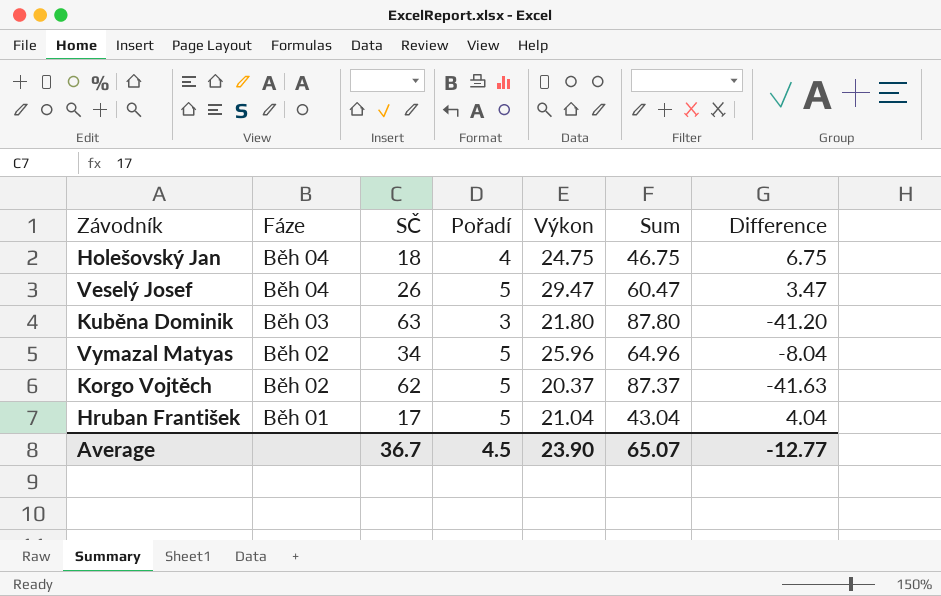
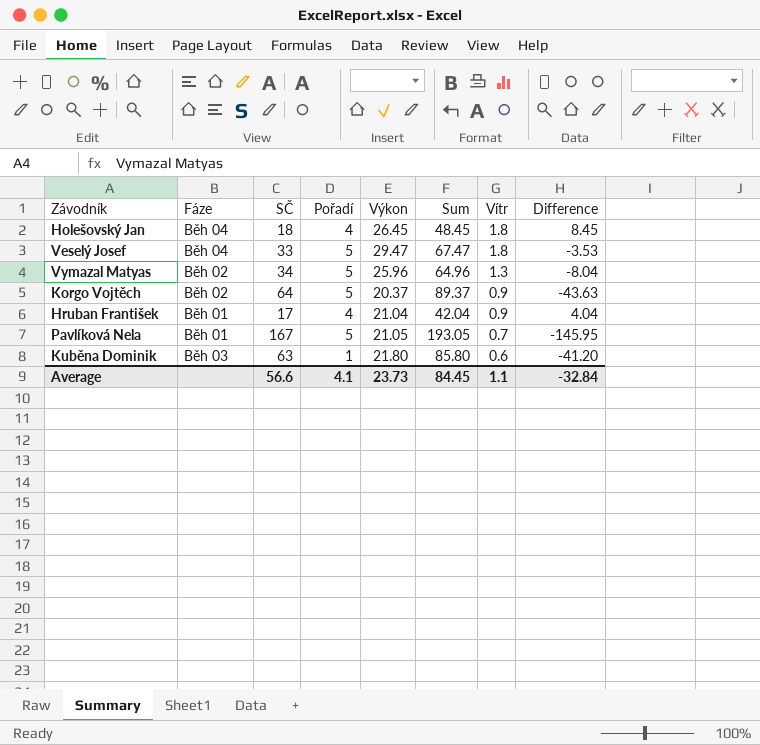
row order: Fáze descending -> Vítr descending
column Vítr | position: none -> 7
Holešovský Jan | Výkon: 24.75 -> 26.45
Holešovský Jan | Sum: 46.75 -> 48.45
Holešovský Jan | Difference: 6.75 -> 8.45
Veselý Josef | SČ: 26 -> 33
Veselý Josef | Sum: 60.47 -> 67.47
Veselý Josef | Difference: 3.47 -> -3.53
Korgo Vojtěch | SČ: 62 -> 64
Korgo Vojtěch | Sum: 87.37 -> 89.37
Korgo Vojtěch | Difference: -41.63 -> -43.63
Hruban František | Pořadí: 5 -> 4
Hruban František | Sum: 43.04 -> 42.04
row Pavlíková Nela: none -> Běh 01 | 167 | 5 | 21.05 | 193.05 | 0.7 | -145.95
Kuběna Dominik | Pořadí: 3 -> 1
Kuběna Dominik | Sum: 87.80 -> 85.80
Average | SČ: 36.7 -> 56.6
Average | Pořadí: 4.5 -> 4.1
Average | Výkon: 23.90 -> 23.73
Average | Sum: 65.07 -> 84.45
Average | Difference: -12.77 -> -32.84

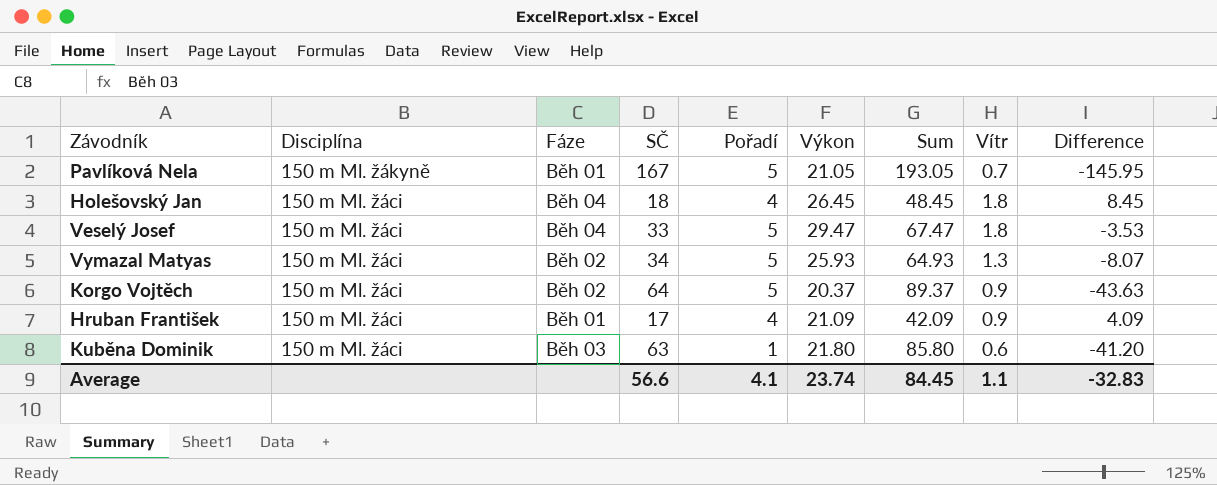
row order: Vítr descending -> Disciplína descending
column Disciplína | position: none -> 2
Vymazal Matyas | Výkon: 25.96 -> 25.93
Vymazal Matyas | Sum: 64.96 -> 64.93
Vymazal Matyas | Difference: -8.04 -> -8.07
Hruban František | Výkon: 21.04 -> 21.09
Hruban František | Sum: 42.04 -> 42.09
Hruban František | Difference: 4.04 -> 4.09
Average | Výkon: 23.73 -> 23.74
Average | Difference: -32.84 -> -32.83

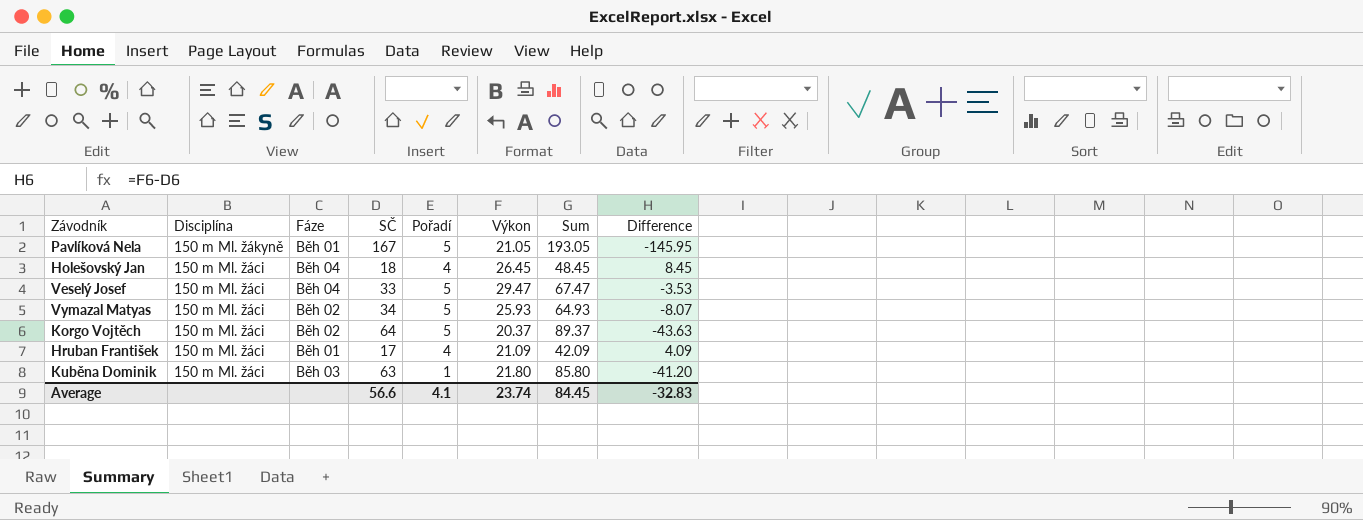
column Vítr | position: 8 -> none

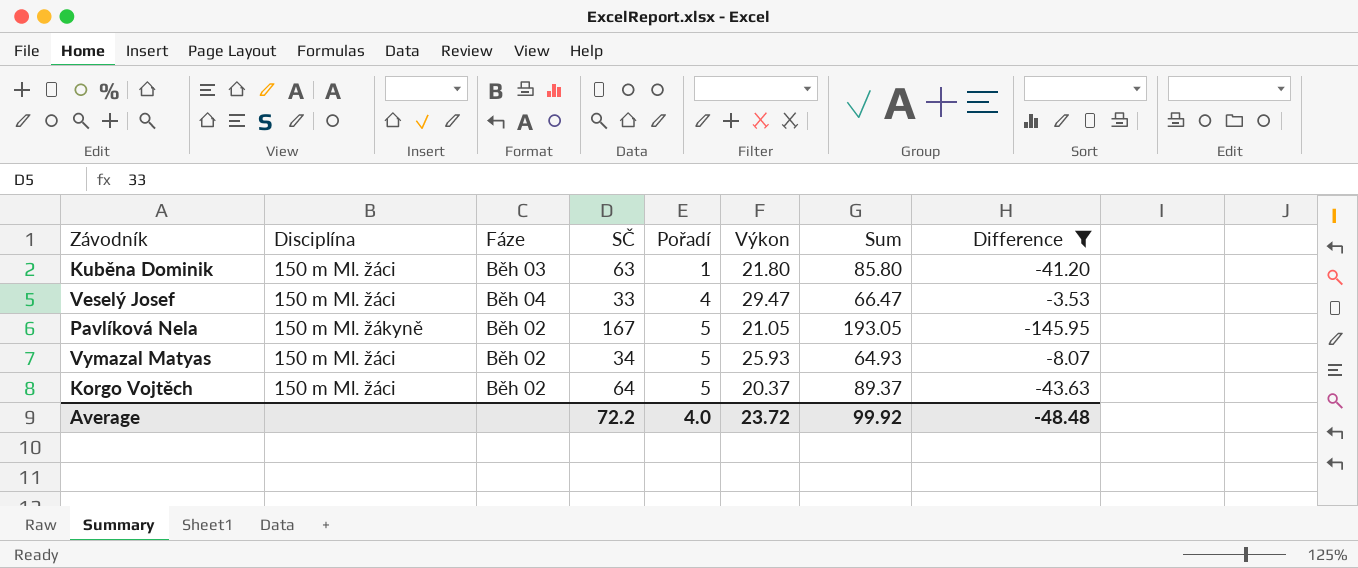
filter: none -> Difference <= -3.53
row order: Disciplína descending -> Pořadí ascending
Veselý Josef | Pořadí: 5 -> 4
Veselý Josef | Sum: 67.47 -> 66.47
Pavlíková Nela | Fáze: Běh 01 -> Běh 02
Average | SČ: 56.6 -> 72.2
Average | Pořadí: 4.1 -> 4.0
Average | Výkon: 23.74 -> 23.72
Average | Sum: 84.45 -> 99.92
Average | Difference: -32.83 -> -48.48

